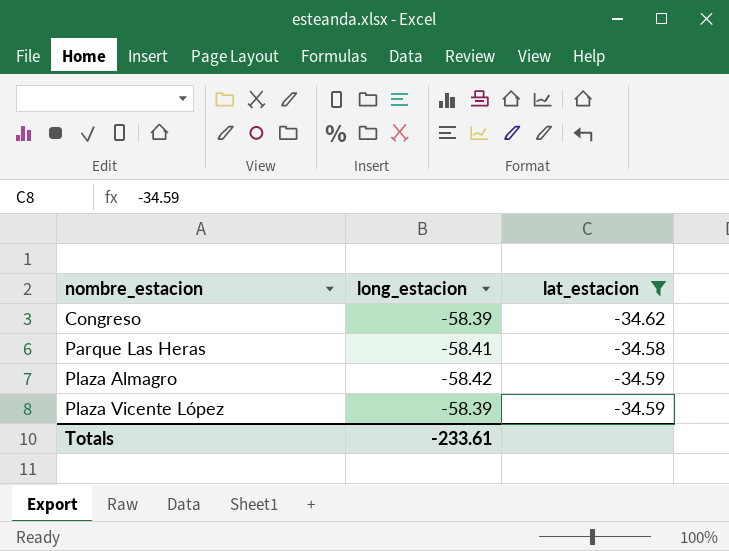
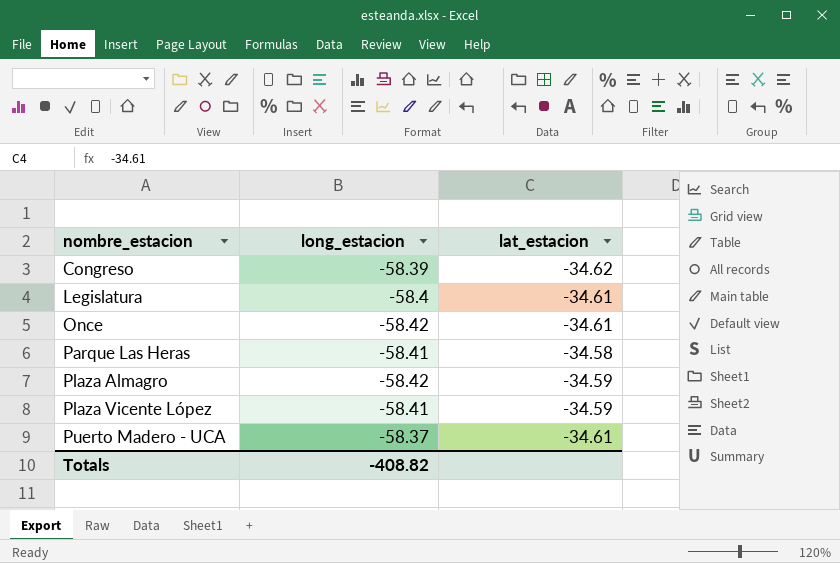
filter: lat_estacion != -34.61 -> none
Plaza Vicente López | long_estacion: -58.39 -> -58.41
Totals | long_estacion: -233.61 -> -408.82

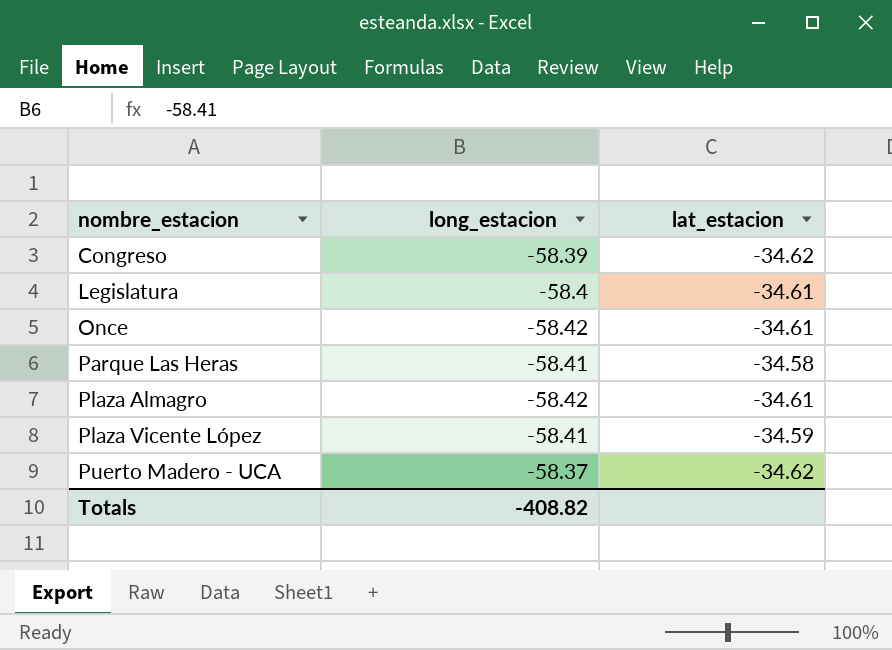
Plaza Almagro | lat_estacion: -34.59 -> -34.61
Puerto Madero - UCA | lat_estacion: -34.61 -> -34.62

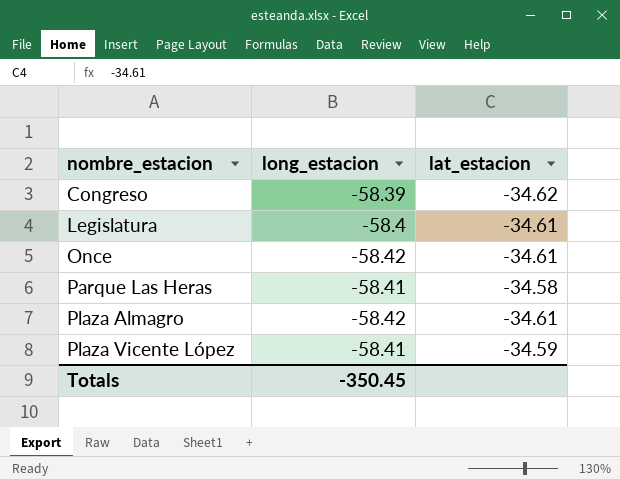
row Puerto Madero - UCA: -58.37 | -34.62 -> none
Totals | long_estacion: -408.82 -> -350.45

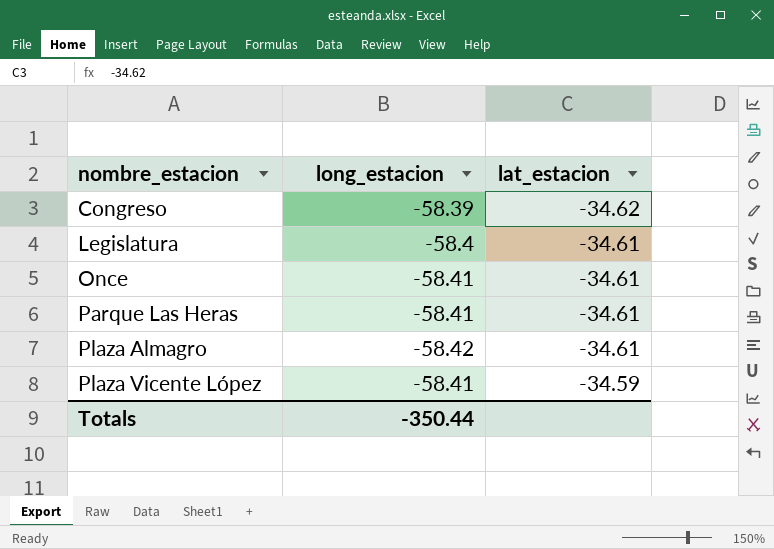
Once | long_estacion: -58.42 -> -58.41
Parque Las Heras | lat_estacion: -34.58 -> -34.61
Totals | long_estacion: -350.45 -> -350.44

